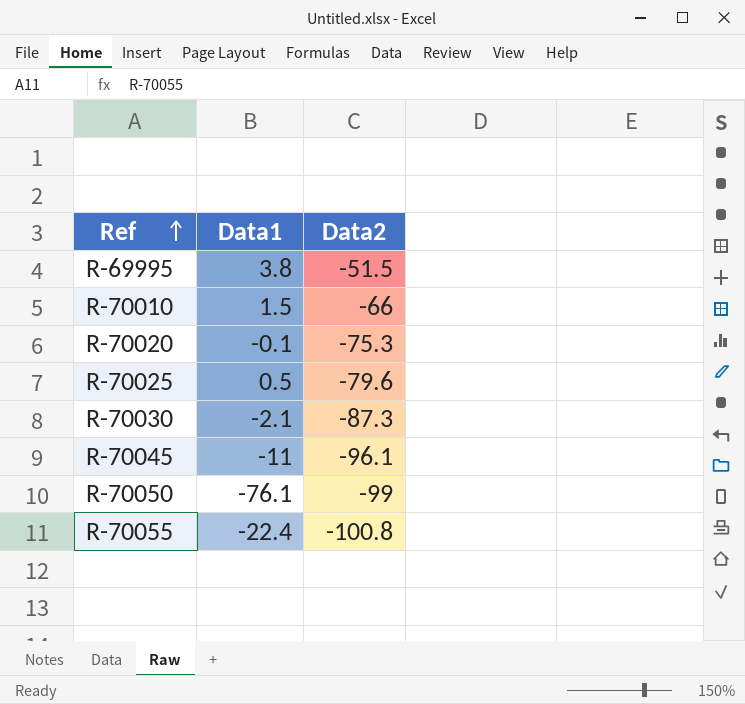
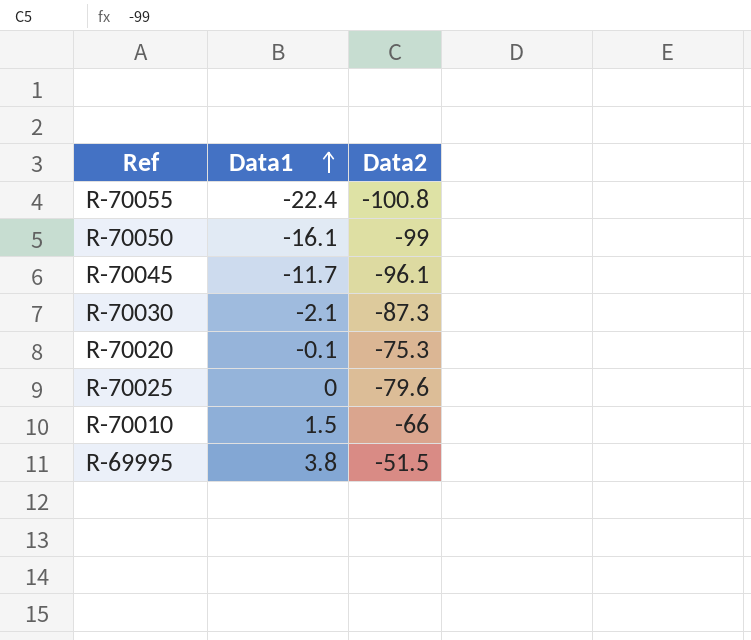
row order: Ref ascending -> Data1 ascending
R-70050 | Data1: -76.1 -> -16.1
R-70045 | Data1: -11 -> -11.7
R-70025 | Data1: 0.5 -> 0

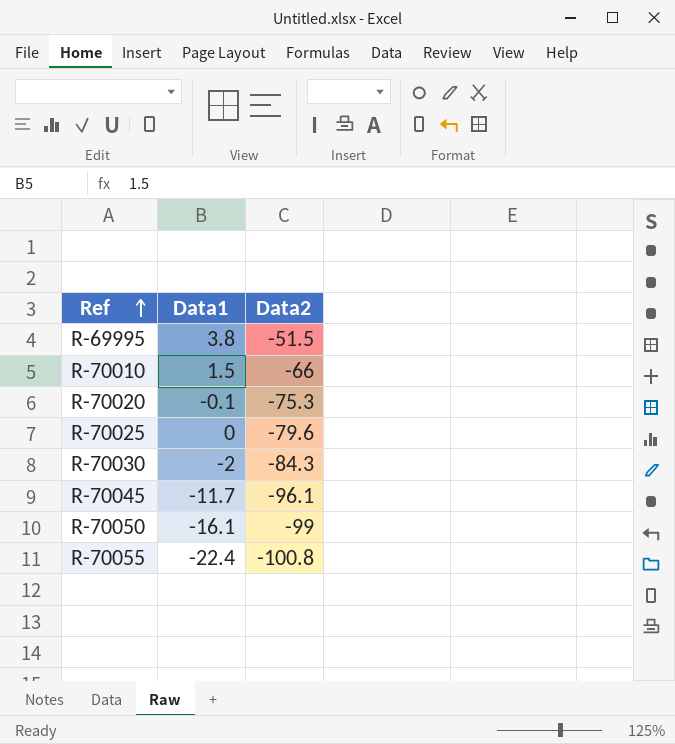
row order: Data1 ascending -> Ref ascending
R-70030 | Data1: -2.1 -> -2
R-70030 | Data2: -87.3 -> -84.3

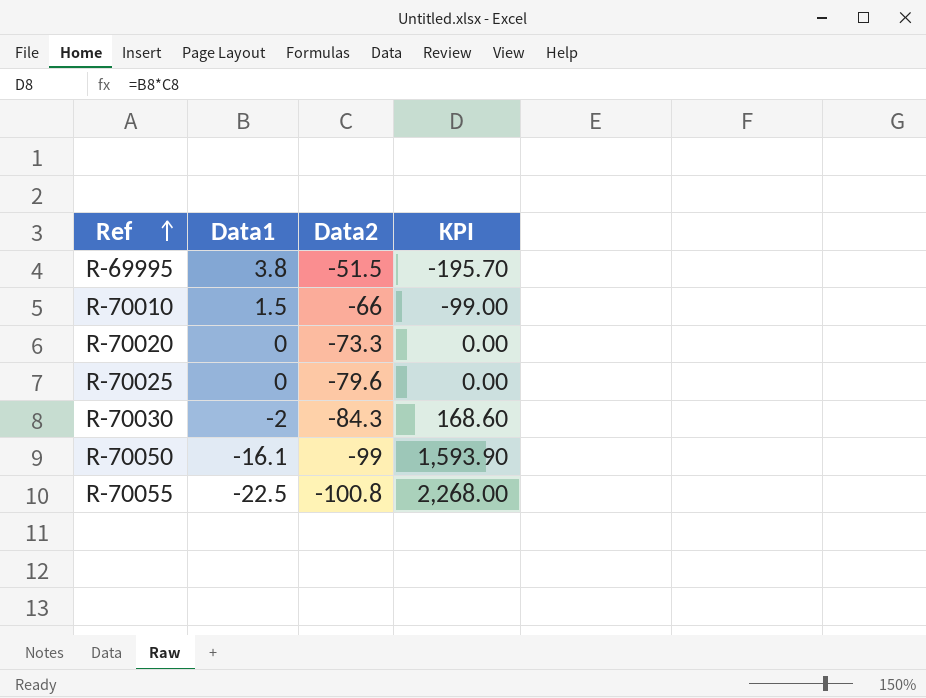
column KPI | formula: none -> [Data1] * [Data2]
row R-70045: -11.7 | -96.1 -> none
R-70020 | Data1: -0.1 -> 0
R-70020 | Data2: -75.3 -> -73.3
R-70055 | Data1: -22.4 -> -22.5

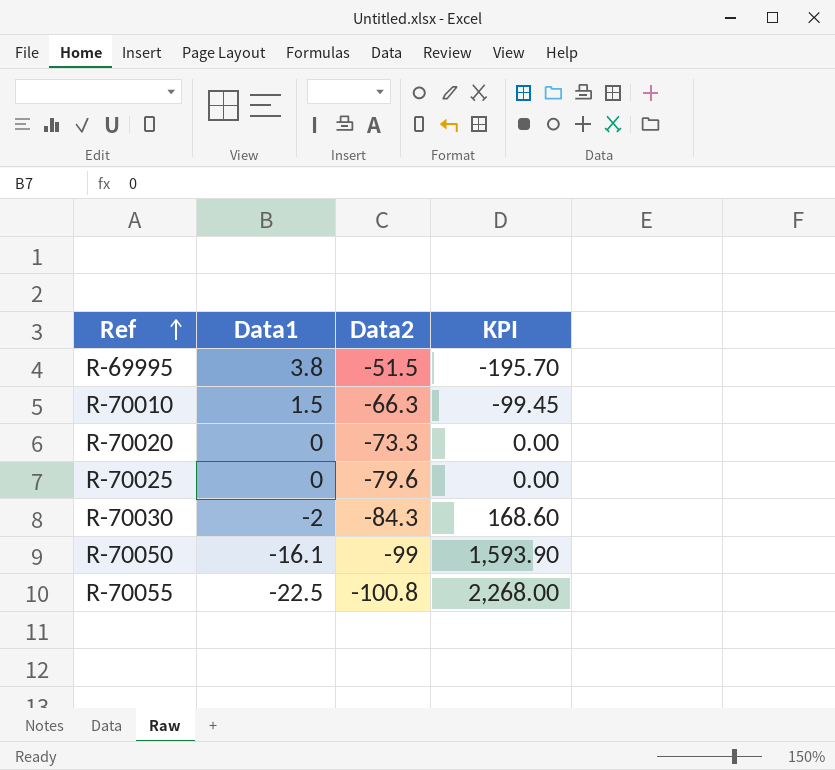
R-70010 | Data2: -66 -> -66.3
R-70010 | KPI: -99.00 -> -99.45

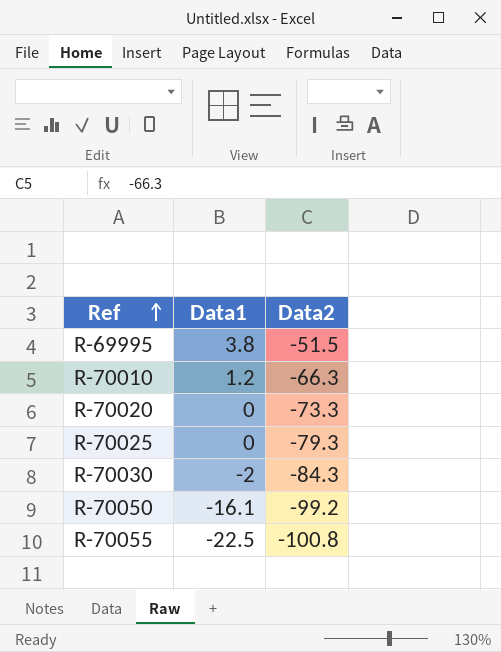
column KPI | formula: [Data1] * [Data2] -> none
R-70010 | Data1: 1.5 -> 1.2
R-70025 | Data2: -79.6 -> -79.3
R-70050 | Data2: -99 -> -99.2

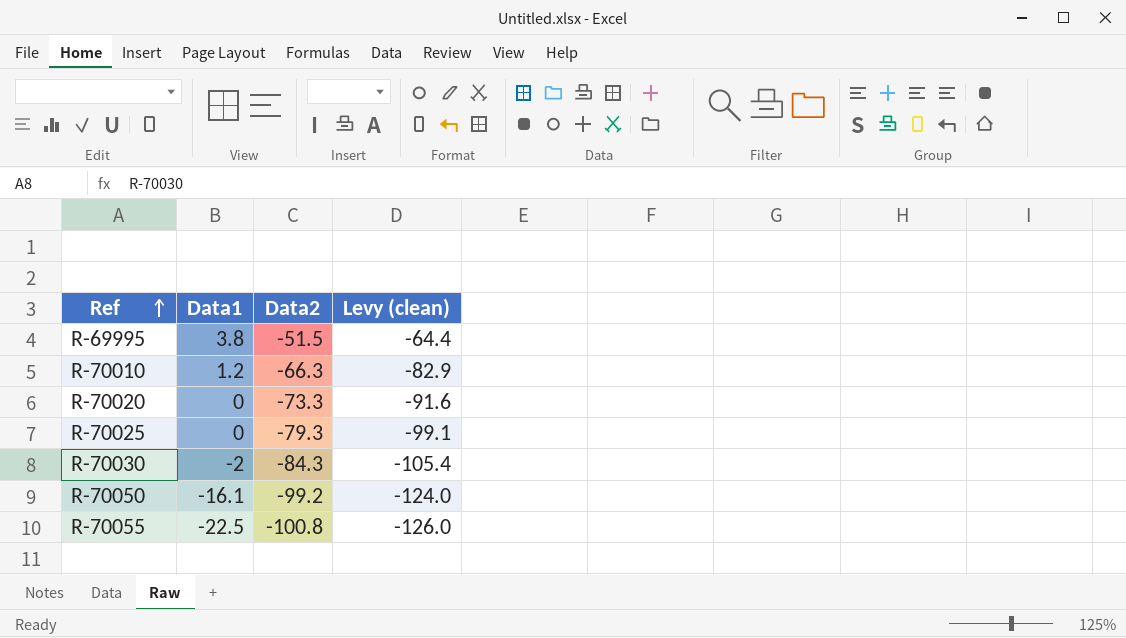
column Levy (clean) | formula: none -> [Data2] * 1.25

